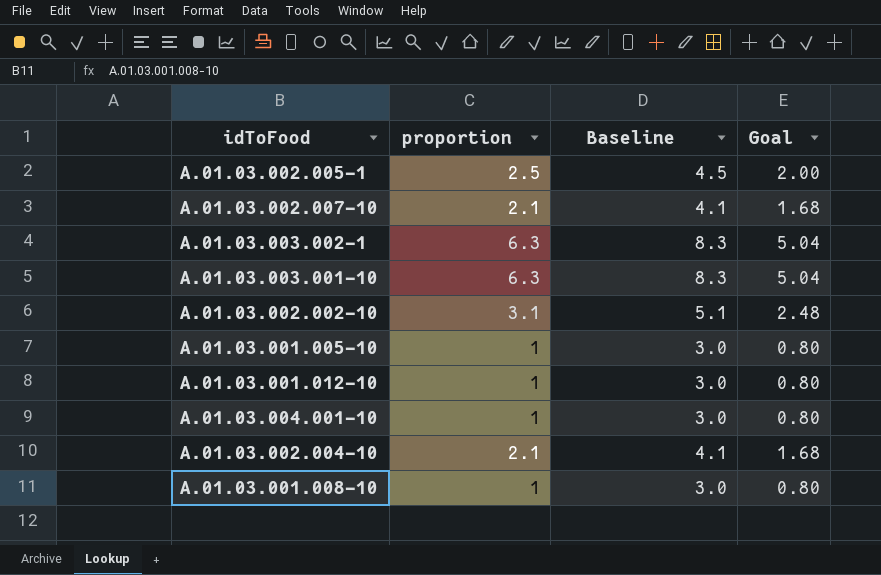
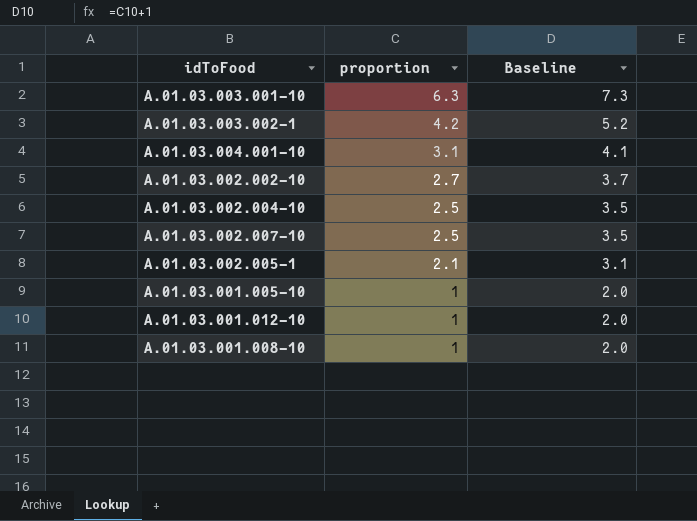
row order: none -> proportion descending
column Goal | formula: [proportion] * 0.8 -> none
column Baseline | formula: [proportion] + 2 -> [proportion] + 1
A.01.03.003.002-1 | proportion: 6.3 -> 4.2
A.01.03.004.001-10 | proportion: 1 -> 3.1
A.01.03.002.002-10 | proportion: 3.1 -> 2.7
A.01.03.002.004-10 | proportion: 2.1 -> 2.5
A.01.03.002.007-10 | proportion: 2.1 -> 2.5
A.01.03.002.005-1 | proportion: 2.5 -> 2.1

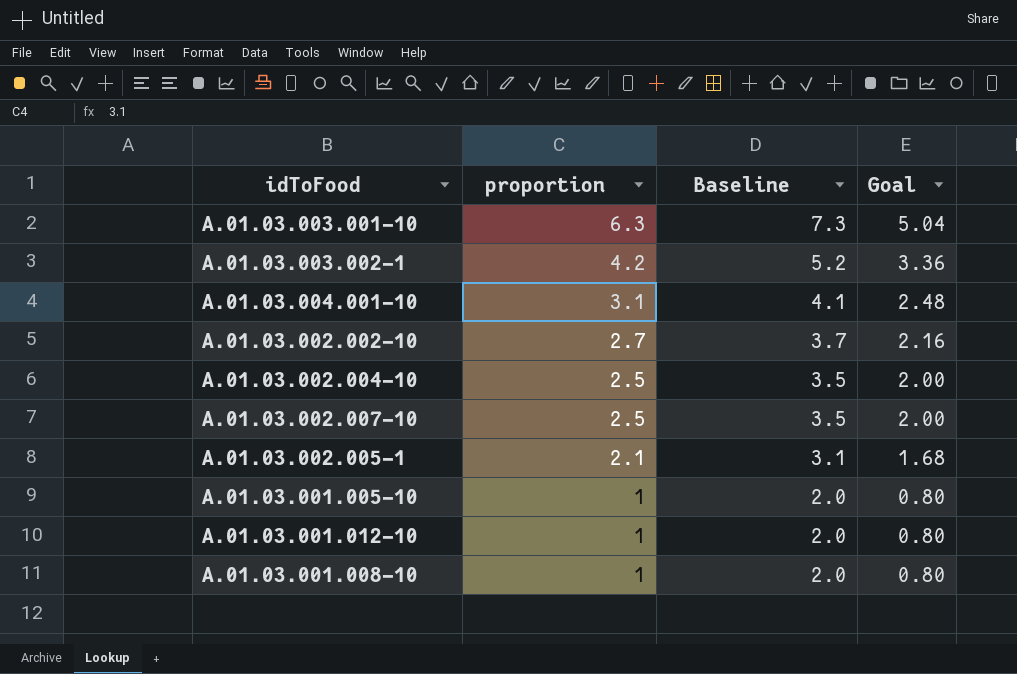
column Goal | formula: none -> [proportion] * 0.8

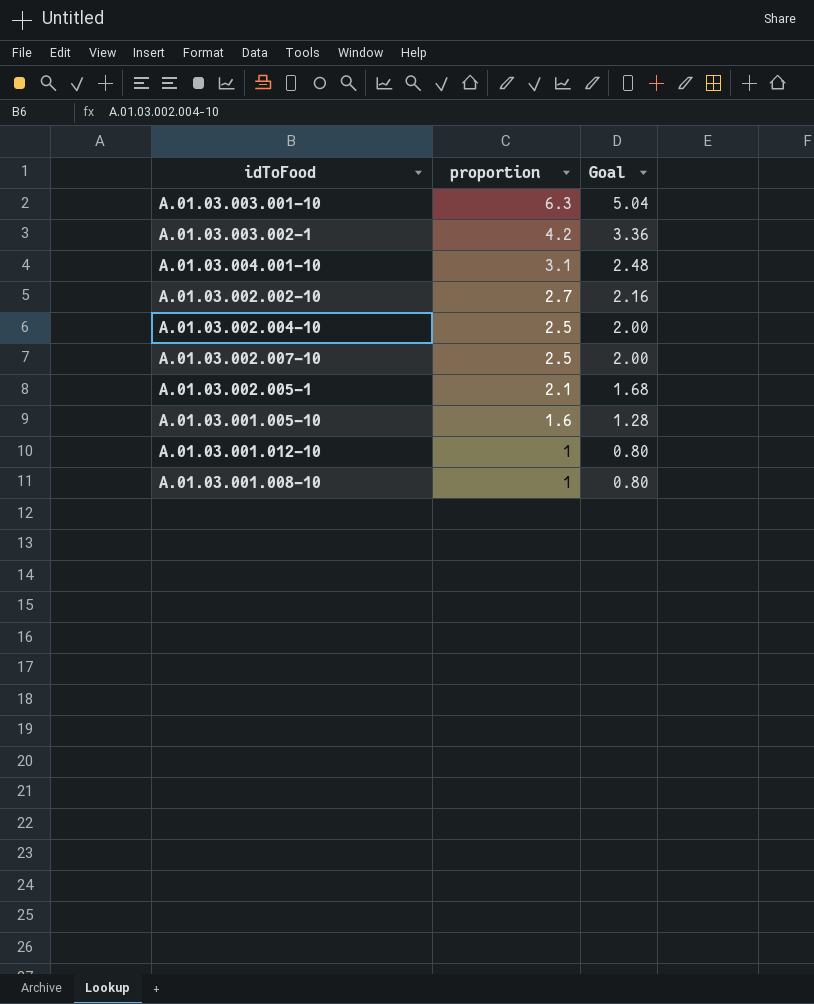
column Baseline | formula: [proportion] + 1 -> none
A.01.03.001.005-10 | proportion: 1 -> 1.6
A.01.03.001.005-10 | Goal: 0.80 -> 1.28

